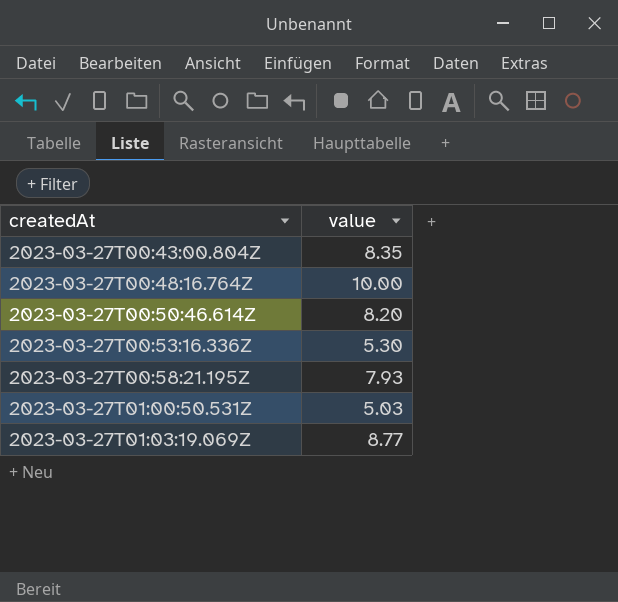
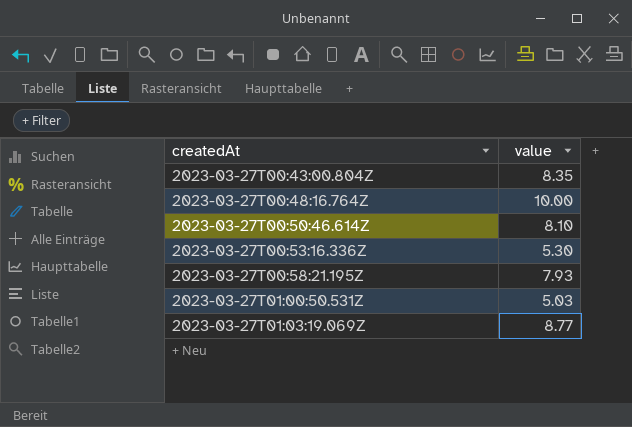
2023-03-27T00:50:46.614Z | value: 8.20 -> 8.10

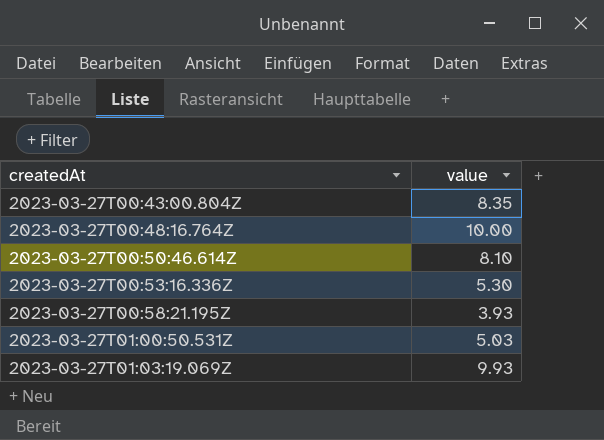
2023-03-27T00:58:21.195Z | value: 7.93 -> 3.93
2023-03-27T01:03:19.069Z | value: 8.77 -> 9.93

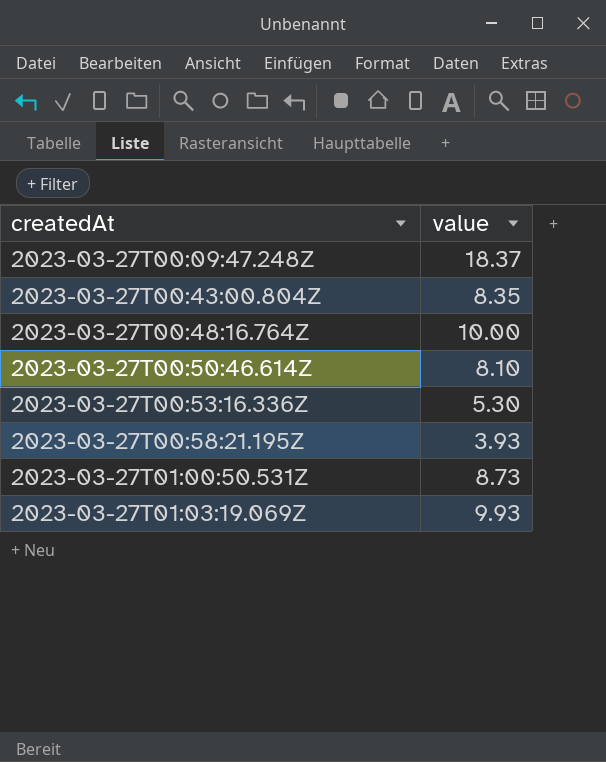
row 2023-03-27T00:09:47.248Z: none -> 18.37
2023-03-27T01:00:50.531Z | value: 5.03 -> 8.73

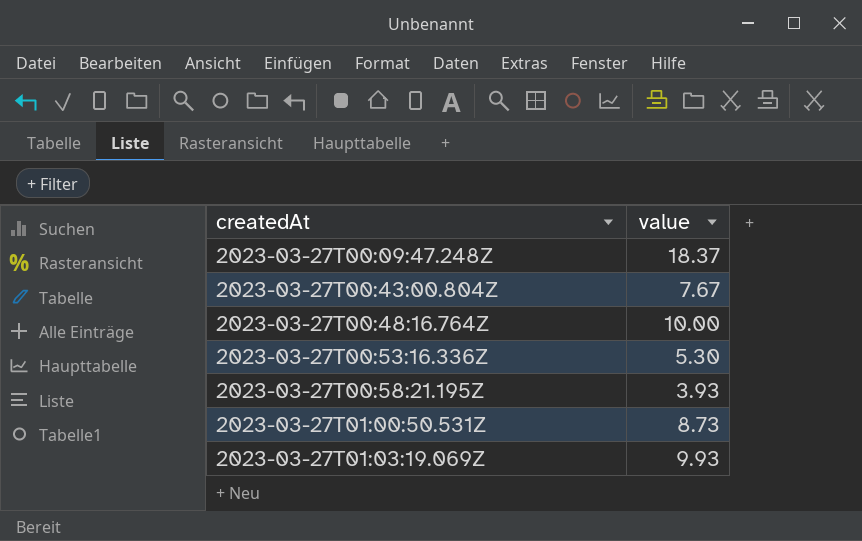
row 2023-03-27T00:50:46.614Z: 8.10 -> none
2023-03-27T00:43:00.804Z | value: 8.35 -> 7.67

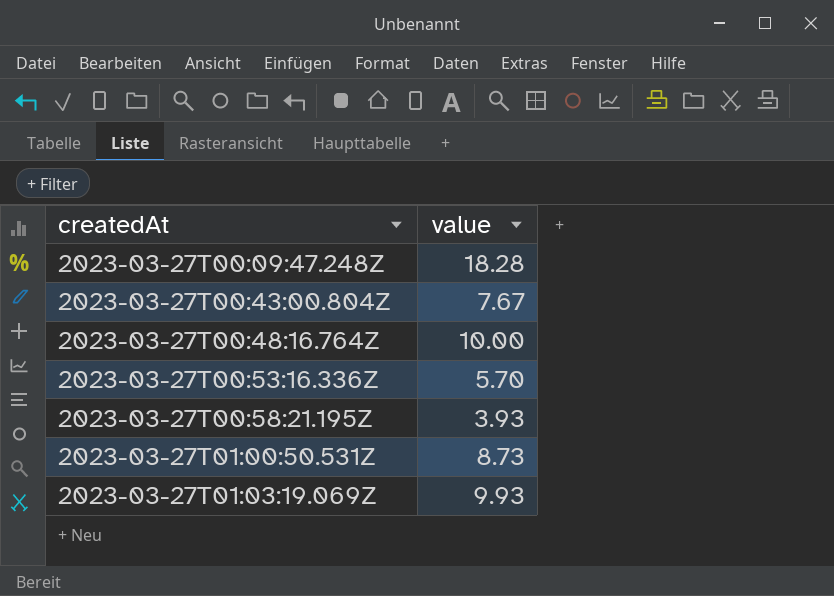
2023-03-27T00:09:47.248Z | value: 18.37 -> 18.28
2023-03-27T00:53:16.336Z | value: 5.30 -> 5.70

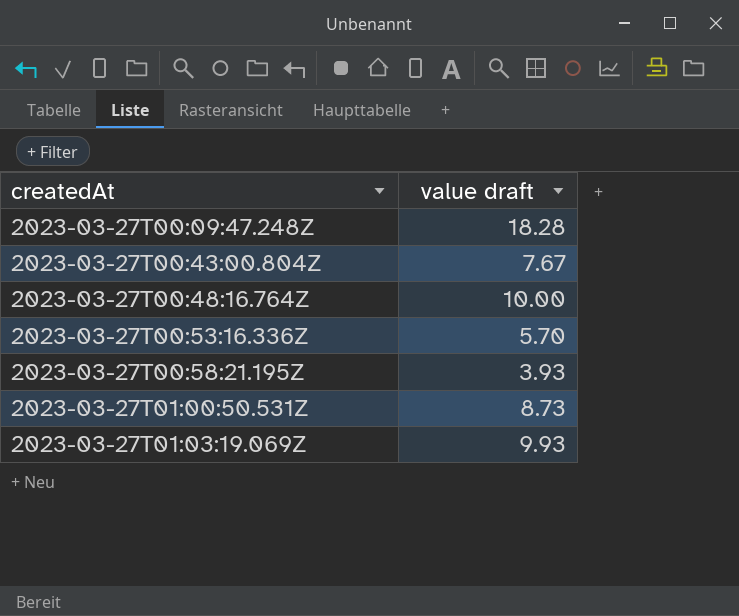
column name: value -> value draft

